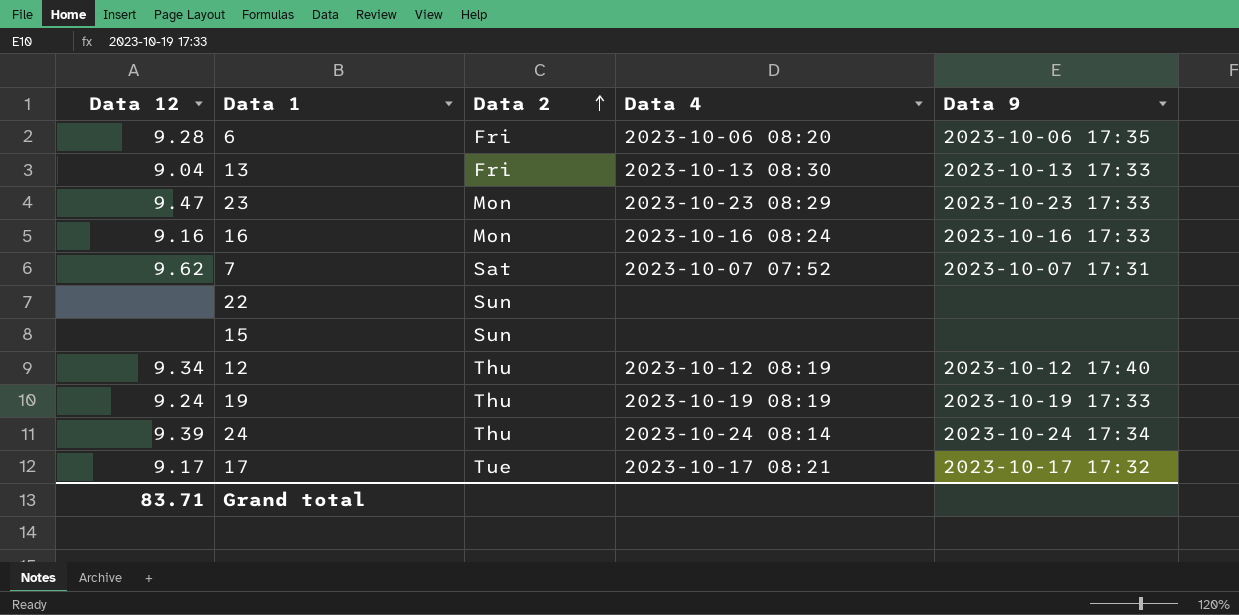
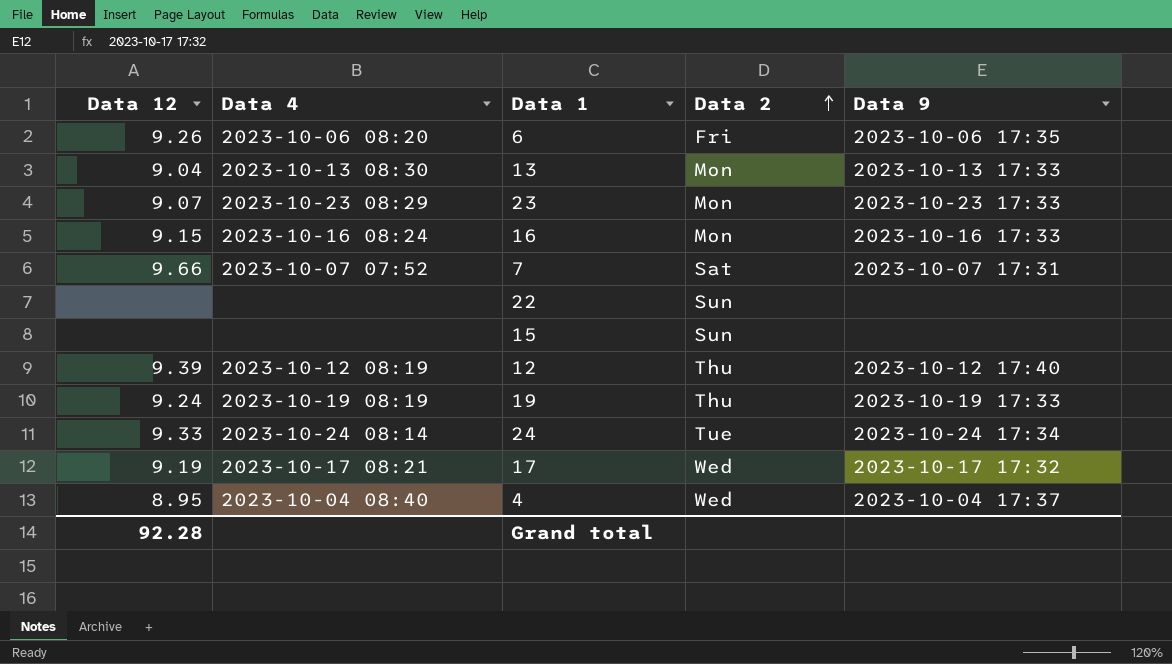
column Data 4 | position: 4 -> 2
6 | Data 12: 9.28 -> 9.26
13 | Data 2: Fri -> Mon
23 | Data 12: 9.47 -> 9.07
16 | Data 12: 9.16 -> 9.15
7 | Data 12: 9.62 -> 9.66
12 | Data 12: 9.34 -> 9.39
24 | Data 12: 9.39 -> 9.33
24 | Data 2: Thu -> Tue
17 | Data 12: 9.17 -> 9.19
17 | Data 2: Tue -> Wed
row 4: none -> 8.95 | 2023-10-04 08:40 | Wed | 2023-10-04 17:37
Grand total | Data 12: 83.71 -> 92.28

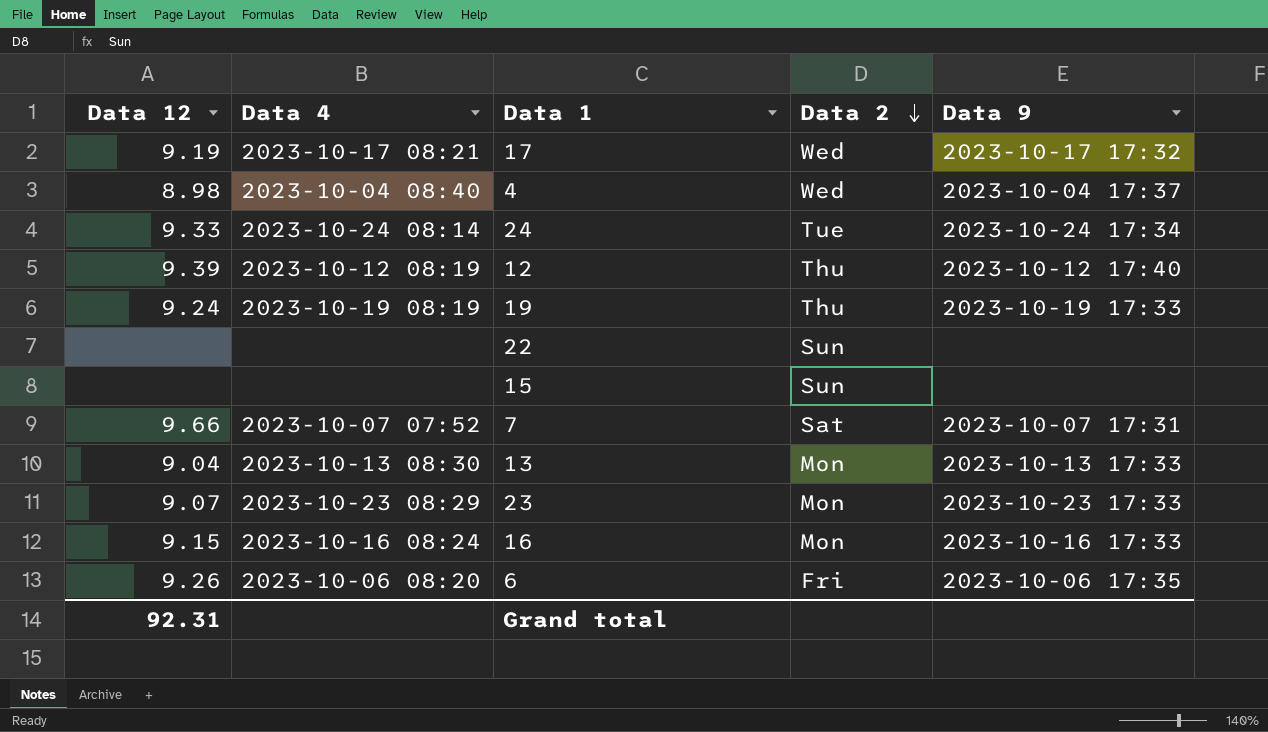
row order: Data 2 ascending -> Data 2 descending
4 | Data 12: 8.95 -> 8.98
Grand total | Data 12: 92.28 -> 92.31

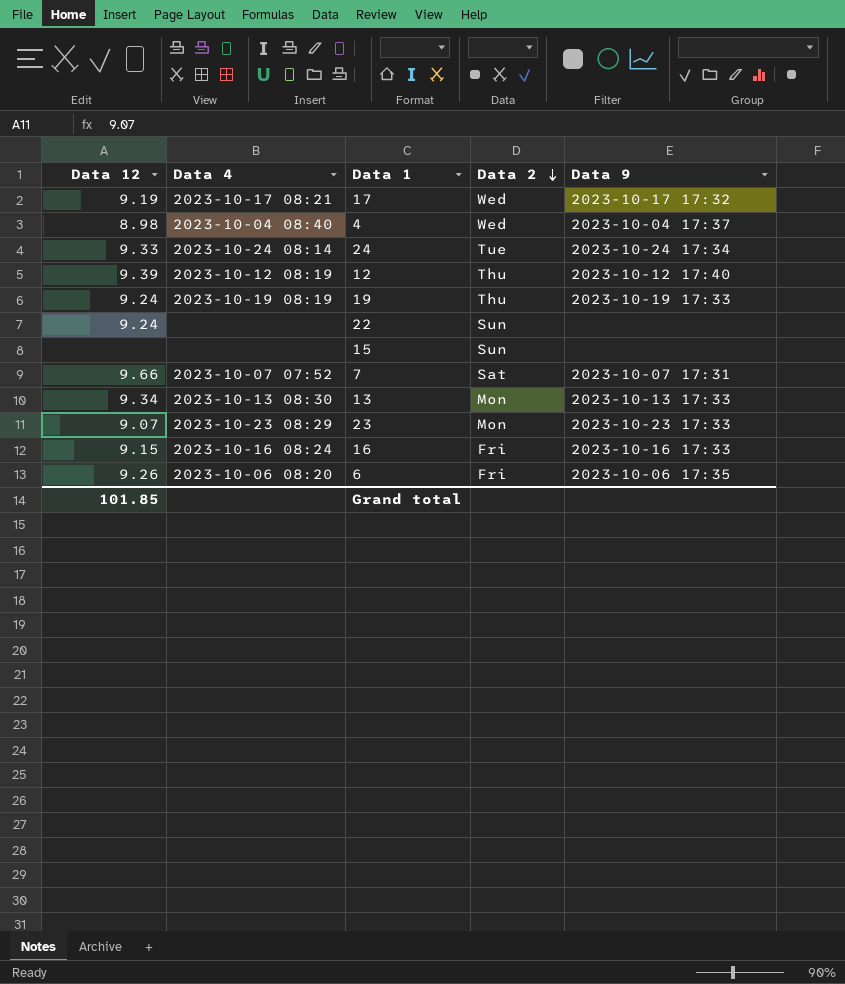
22 | Data 12: none -> 9.24
13 | Data 12: 9.04 -> 9.34
16 | Data 2: Mon -> Fri
Grand total | Data 12: 92.31 -> 101.85

